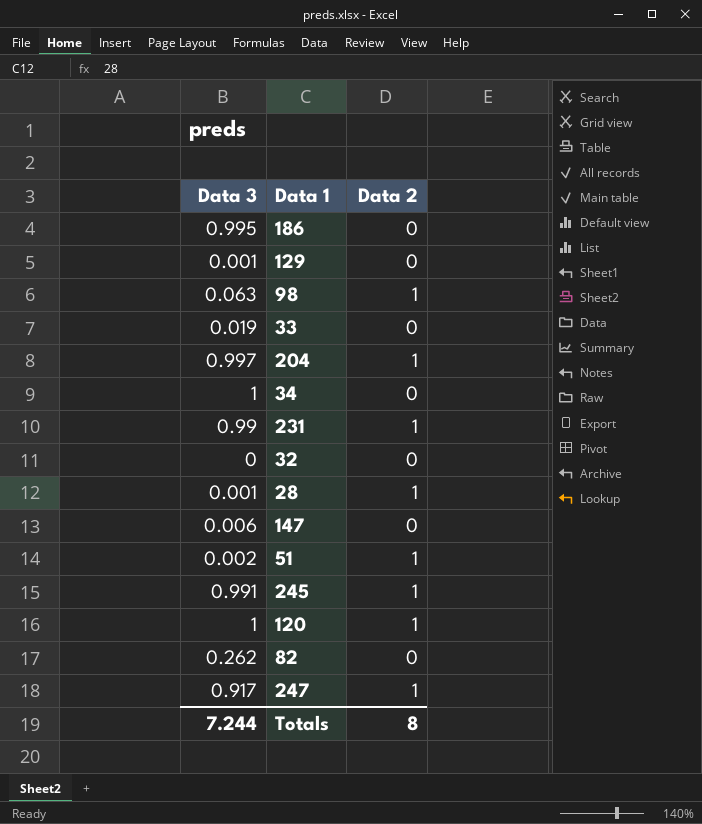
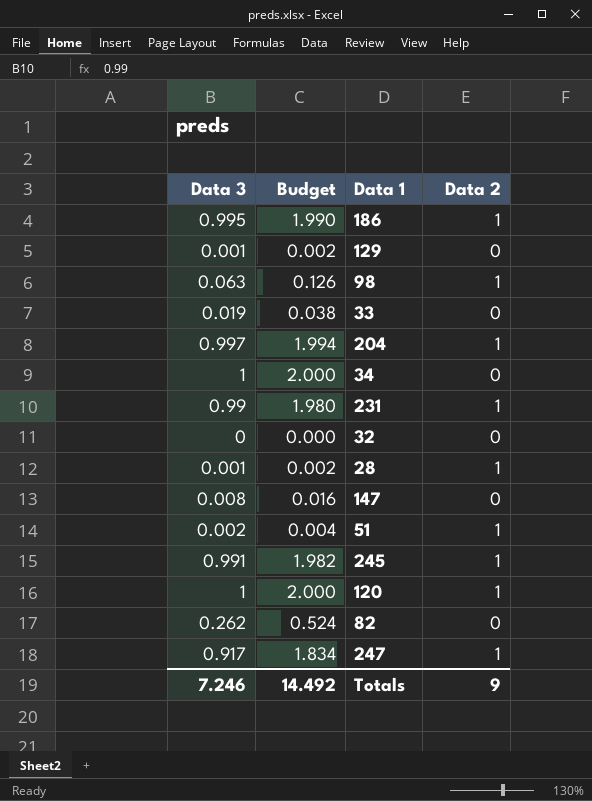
column Budget | formula: none -> [Data 3] * 2
186 | Data 2: 0 -> 1
147 | Data 3: 0.006 -> 0.008
Totals | Data 3: 7.244 -> 7.246
Totals | Data 2: 8 -> 9

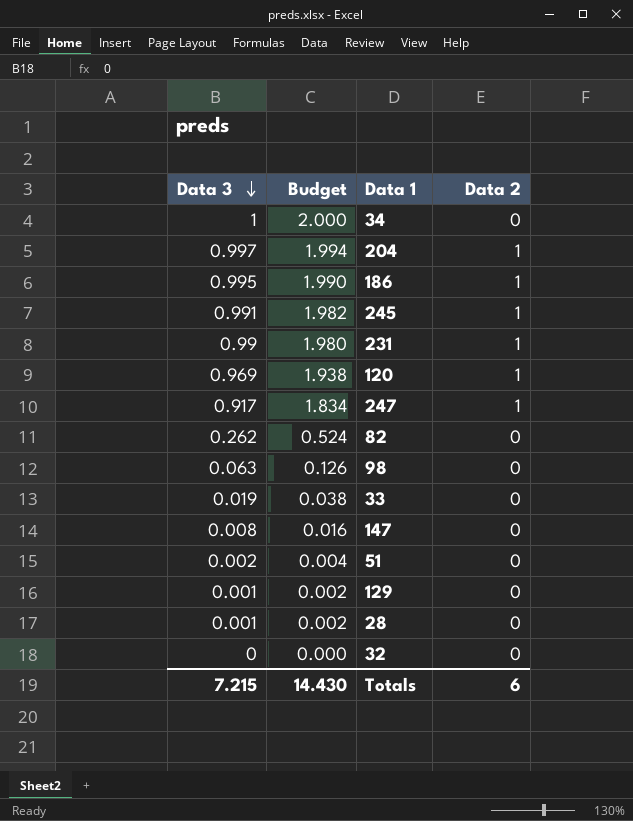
row order: none -> Data 3 descending
120 | Data 3: 1 -> 0.969
120 | Budget: 2.000 -> 1.938
98 | Data 2: 1 -> 0
51 | Data 2: 1 -> 0
28 | Data 2: 1 -> 0
Totals | Data 3: 7.246 -> 7.215
Totals | Budget: 14.492 -> 14.430
Totals | Data 2: 9 -> 6

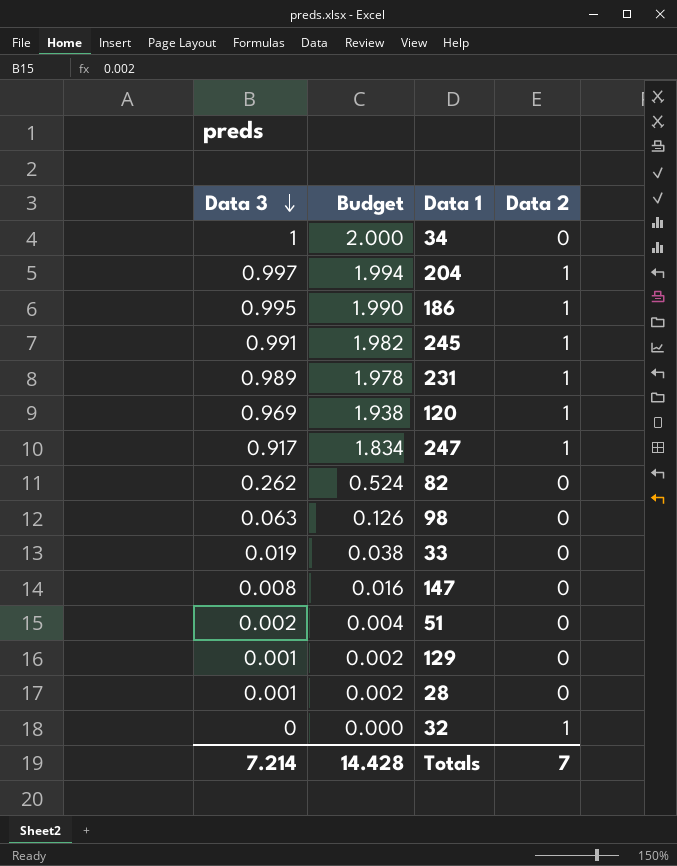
231 | Data 3: 0.99 -> 0.989
231 | Budget: 1.980 -> 1.978
32 | Data 2: 0 -> 1
Totals | Data 3: 7.215 -> 7.214
Totals | Budget: 14.430 -> 14.428
Totals | Data 2: 6 -> 7

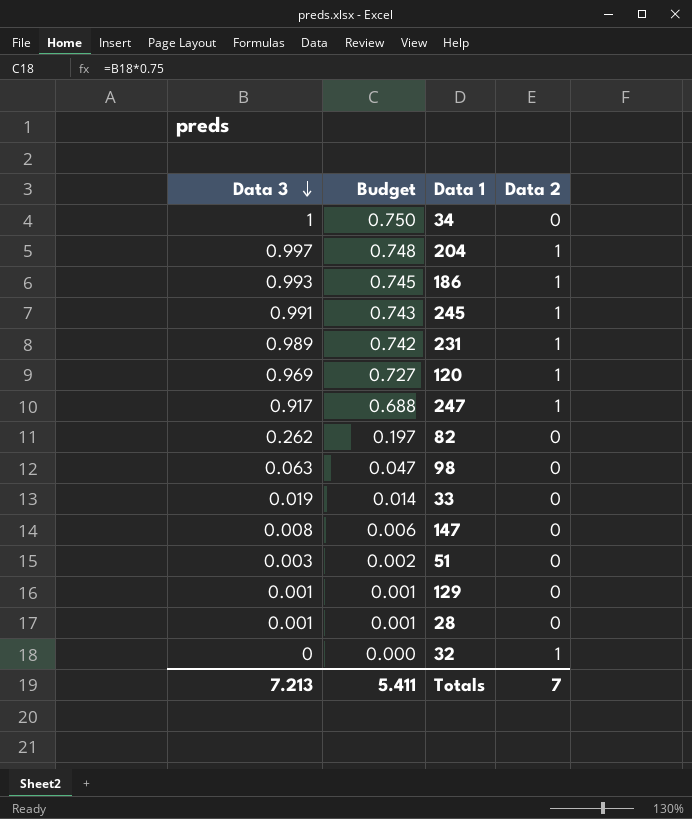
column Budget | formula: [Data 3] * 2 -> [Data 3] * 0.75
186 | Data 3: 0.995 -> 0.993
51 | Data 3: 0.002 -> 0.003
Totals | Data 3: 7.214 -> 7.213
Totals | Budget: 14.428 -> 5.411

